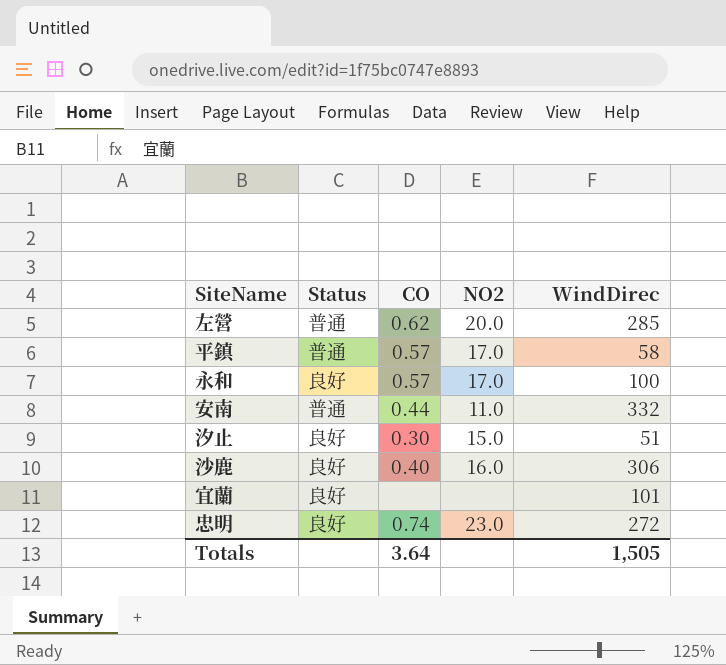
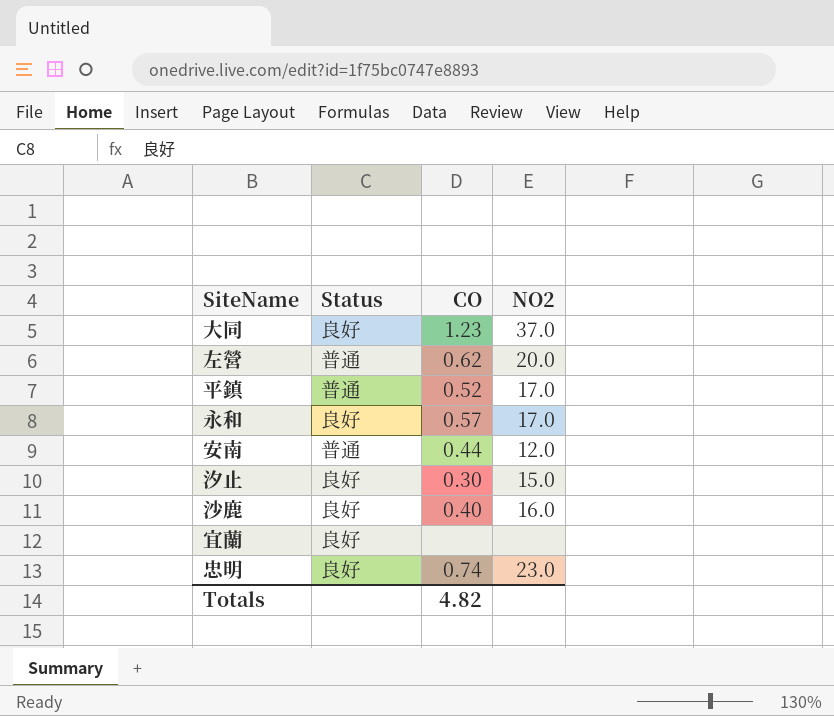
column WindDirec | position: 5 -> none
row 大同: none -> 良好 | 1.23 | 37.0
平鎮 | CO: 0.57 -> 0.52
安南 | NO2: 11.0 -> 12.0
Totals | CO: 3.64 -> 4.82

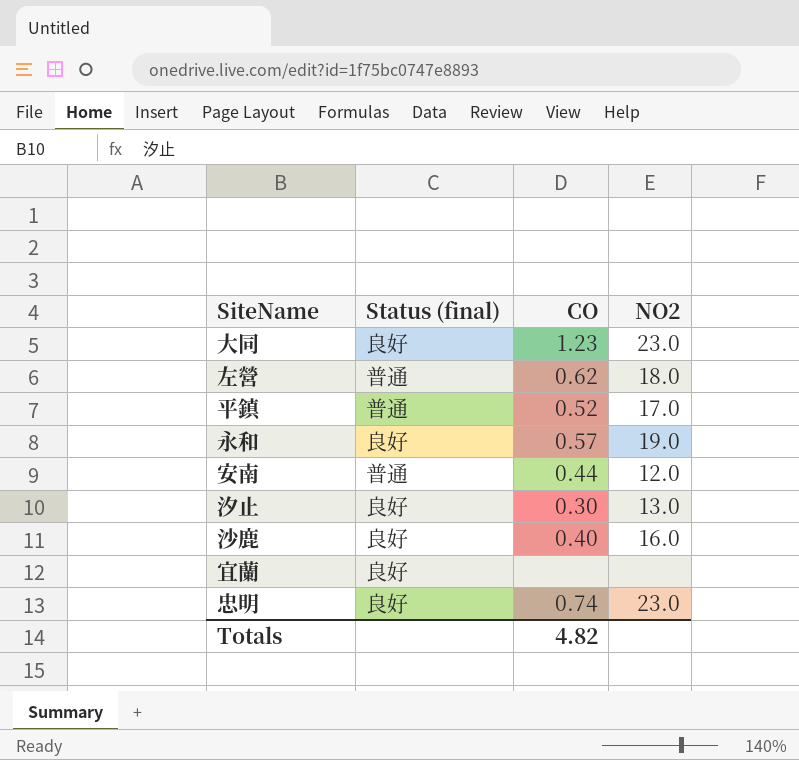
column name: Status -> Status (final)
大同 | NO2: 37.0 -> 23.0
左營 | NO2: 20.0 -> 18.0
永和 | NO2: 17.0 -> 19.0
汐止 | NO2: 15.0 -> 13.0

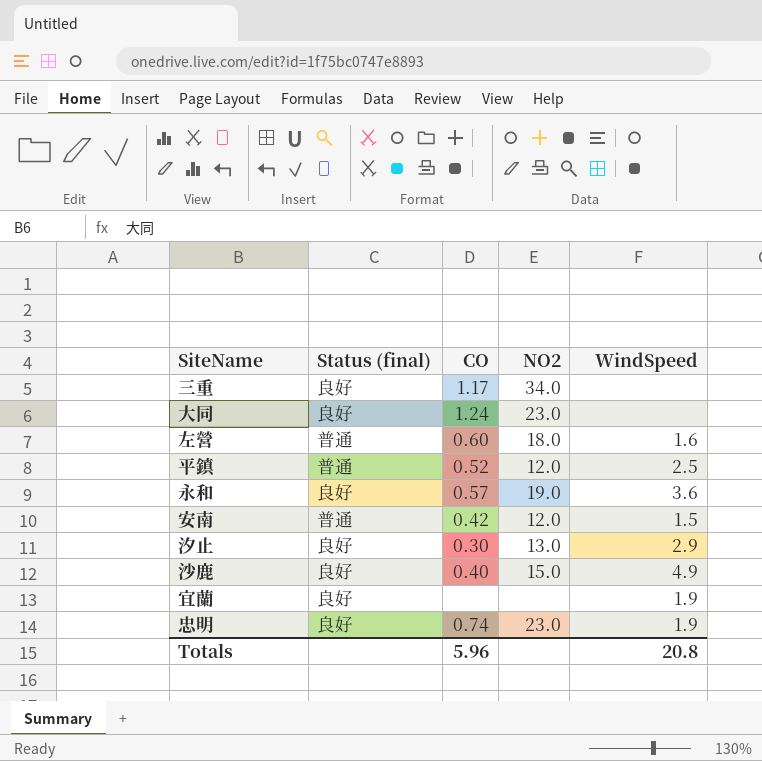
column WindSpeed | position: none -> 5
row 三重: none -> 良好 | 1.17 | 34.0 | none
大同 | CO: 1.23 -> 1.24
左營 | CO: 0.62 -> 0.60
平鎮 | NO2: 17.0 -> 12.0
安南 | CO: 0.44 -> 0.42
沙鹿 | NO2: 16.0 -> 15.0
Totals | CO: 4.82 -> 5.96

